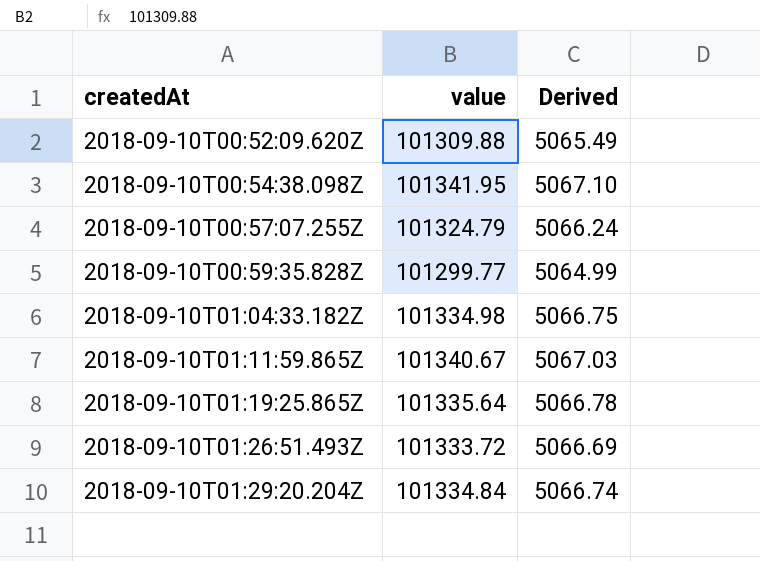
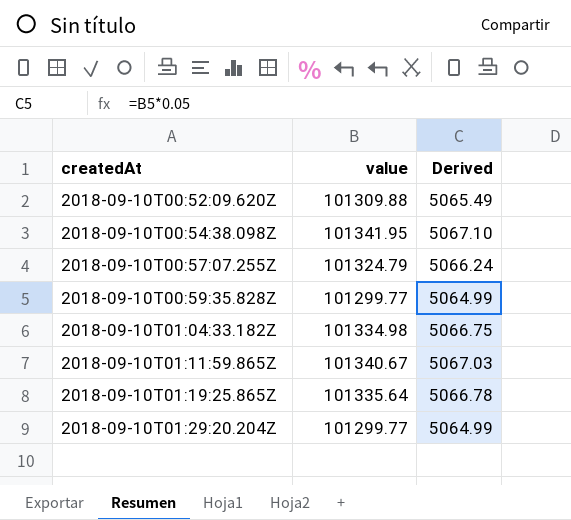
row 2018-09-10T01:26:51.493Z: 101333.72 | 5066.69 -> none
2018-09-10T01:29:20.204Z | value: 101334.84 -> 101299.77
2018-09-10T01:29:20.204Z | Derived: 5066.74 -> 5064.99

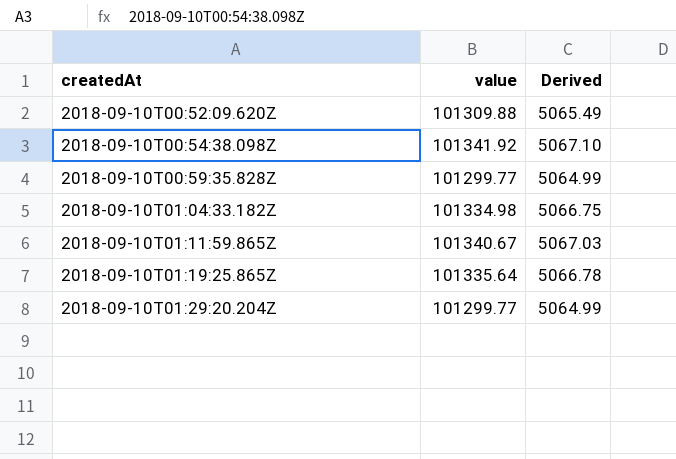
row 2018-09-10T00:57:07.255Z: 101324.79 | 5066.24 -> none
2018-09-10T00:54:38.098Z | value: 101341.95 -> 101341.92

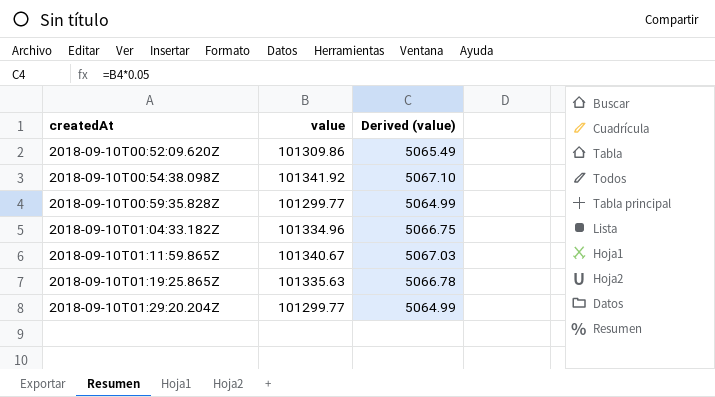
column name: Derived -> Derived (value)
2018-09-10T00:52:09.620Z | value: 101309.88 -> 101309.86
2018-09-10T01:04:33.182Z | value: 101334.98 -> 101334.96
2018-09-10T01:19:25.865Z | value: 101335.64 -> 101335.63

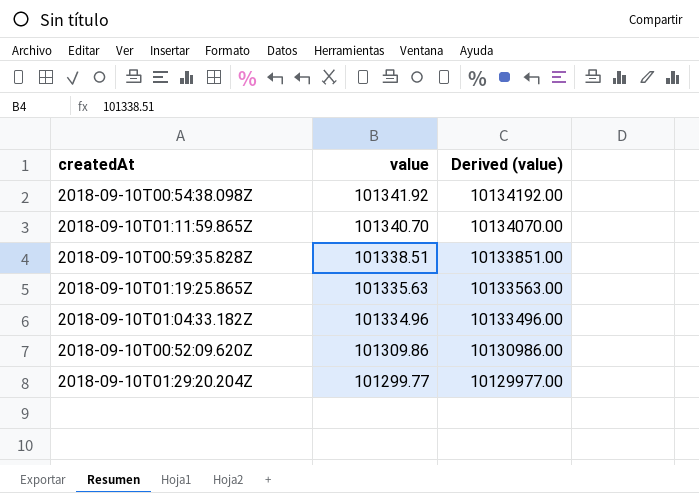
row order: createdAt ascending -> value descending
column Derived (value) | formula: [value] * 0.05 -> [value] * 100
2018-09-10T01:11:59.865Z | value: 101340.67 -> 101340.70
2018-09-10T00:59:35.828Z | value: 101299.77 -> 101338.51

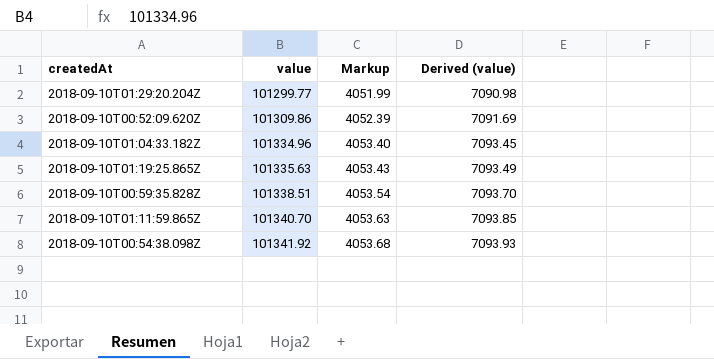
row order: value descending -> value ascending
column Markup | formula: none -> [value] * 0.04
column Derived (value) | formula: [value] * 100 -> [value] * 0.07

